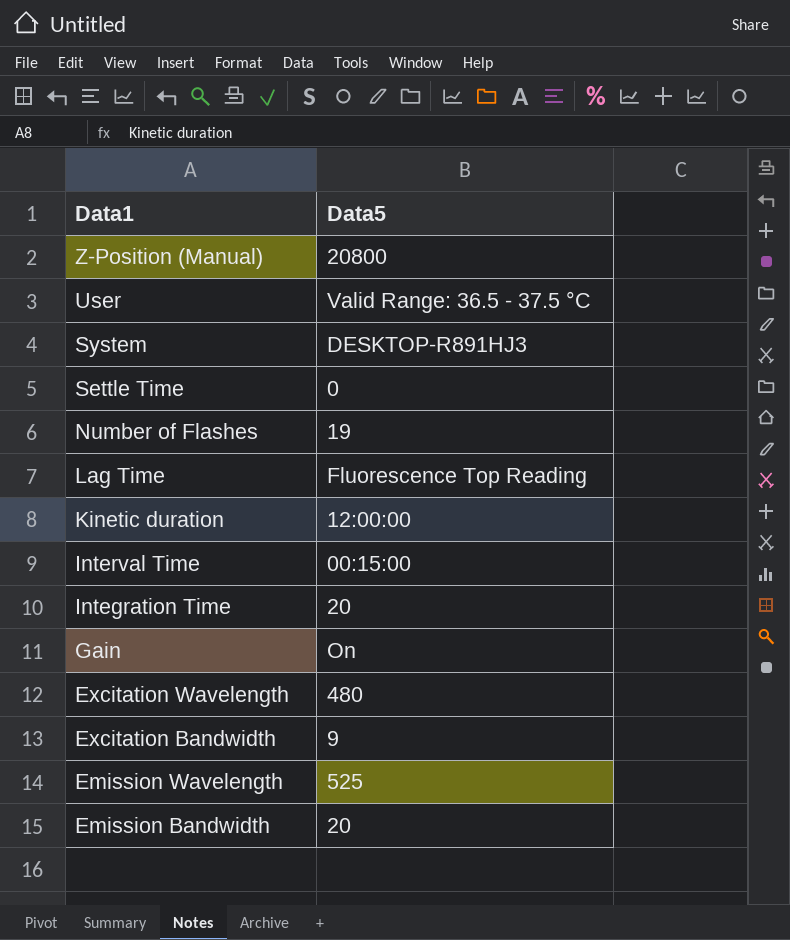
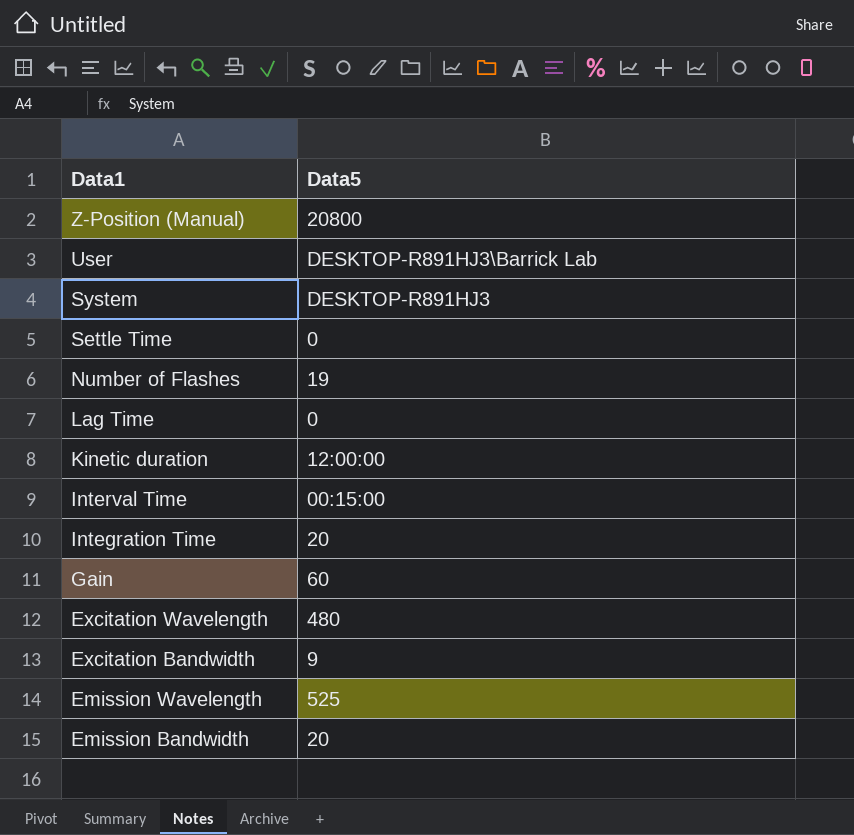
User | Data5: Valid Range: 36.5 - 37.5 °C -> DESKTOP-R891HJ3\Barrick Lab
Lag Time | Data5: Fluorescence Top Reading -> 0
Gain | Data5: On -> 60

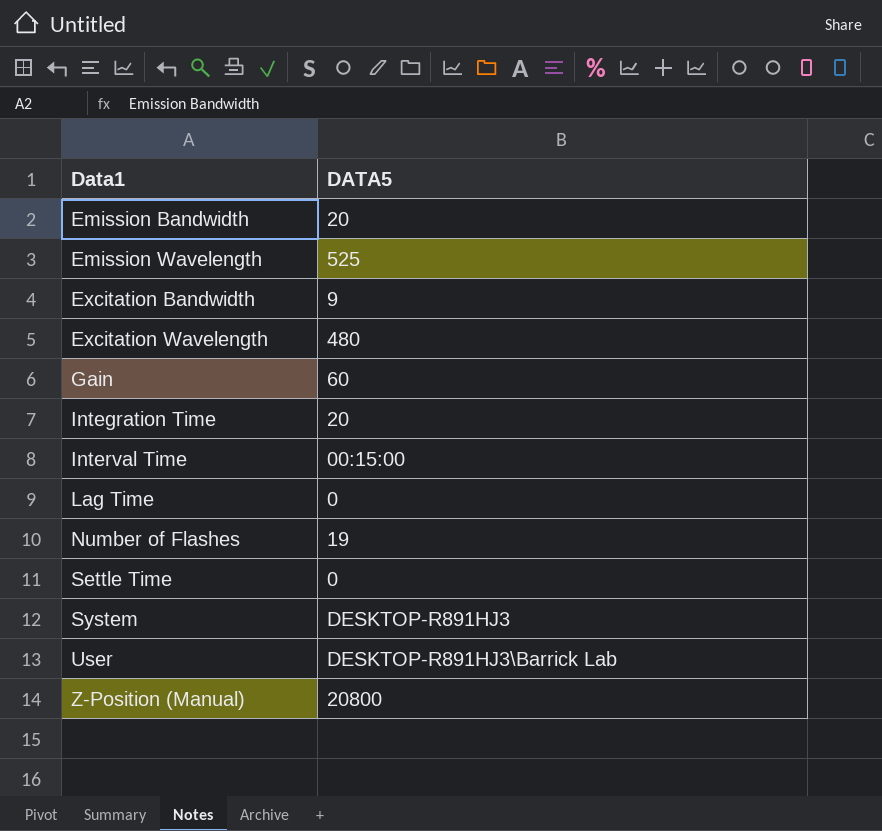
row order: Data1 descending -> Data1 ascending
column name: Data5 -> DATA5
row Kinetic duration: 12:00:00 -> none

